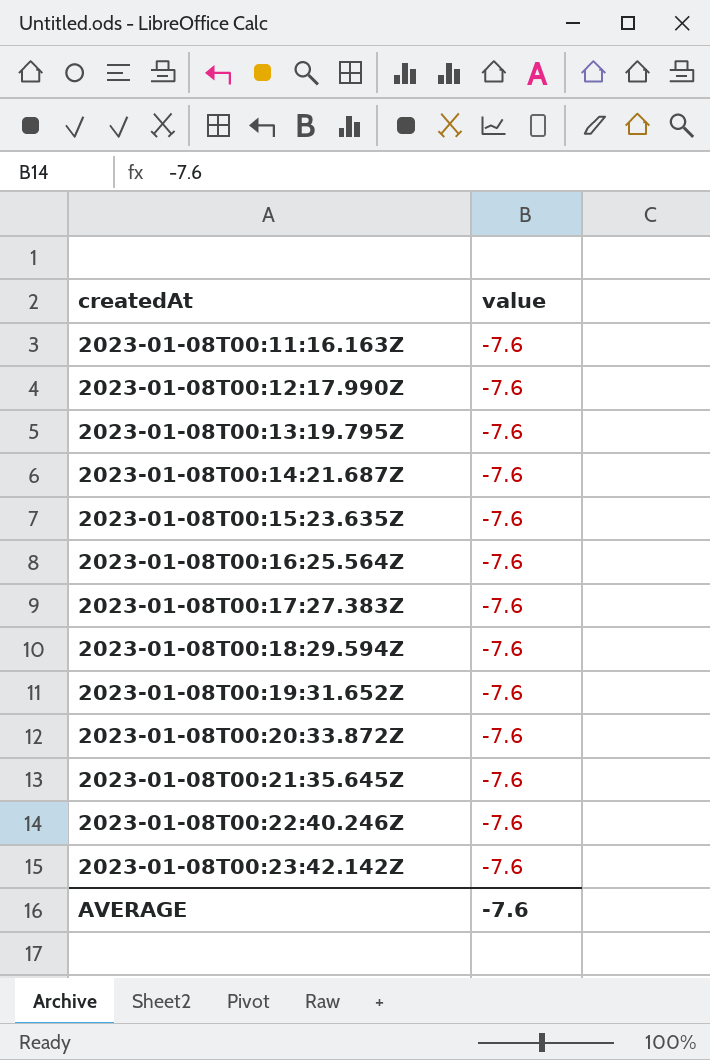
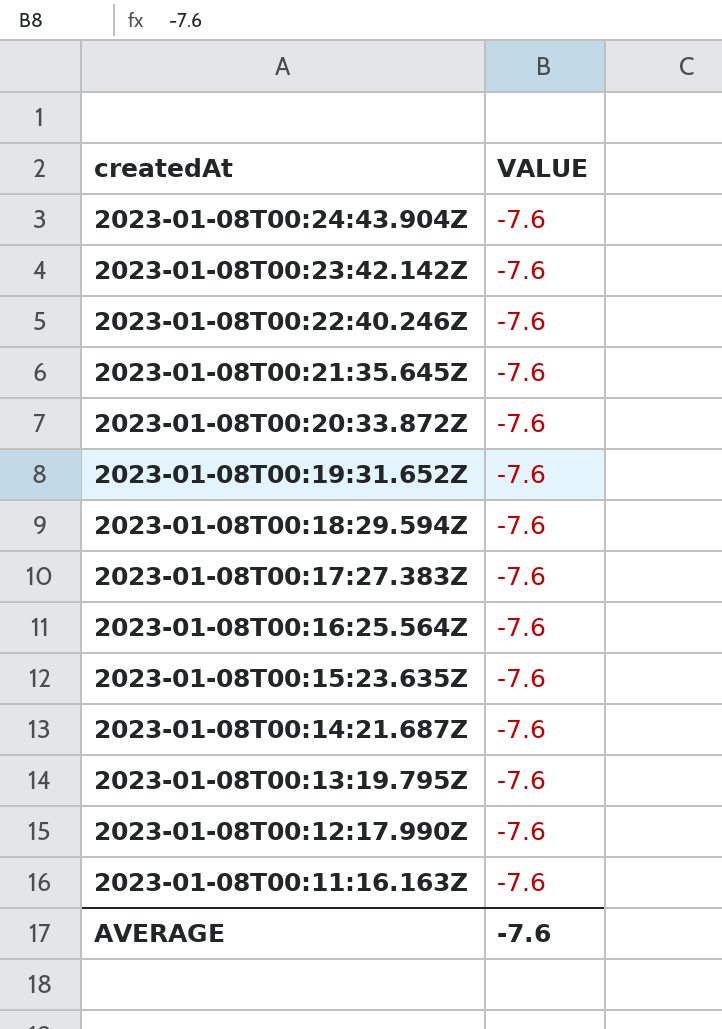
row order: createdAt ascending -> createdAt descending
column name: value -> VALUE
row 2023-01-08T00:24:43.904Z: none -> -7.6

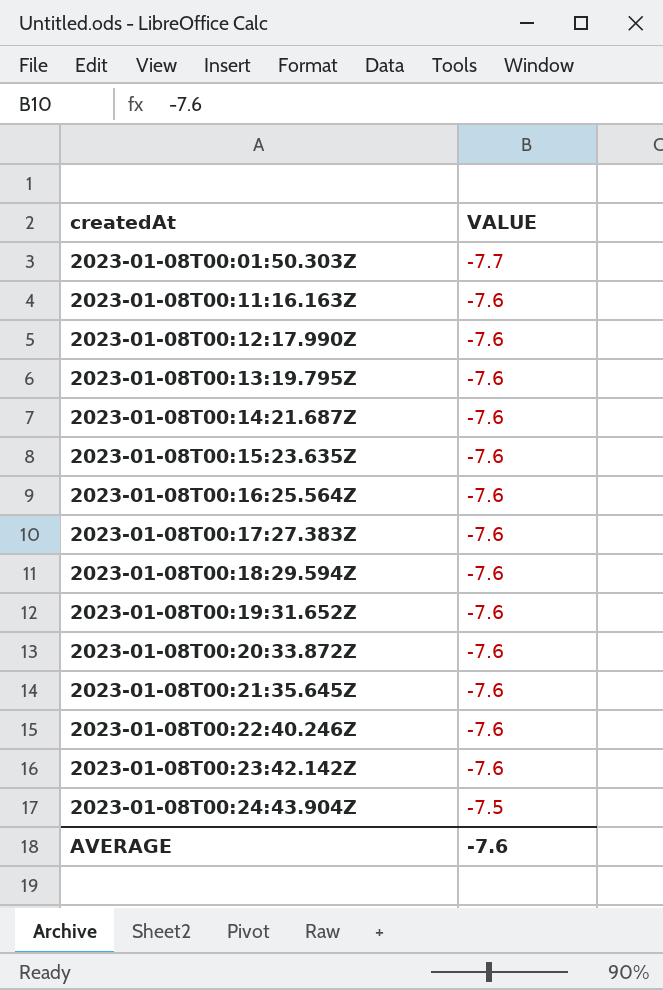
row order: createdAt descending -> createdAt ascending
row 2023-01-08T00:01:50.303Z: none -> -7.7
2023-01-08T00:24:43.904Z | VALUE: -7.6 -> -7.5

